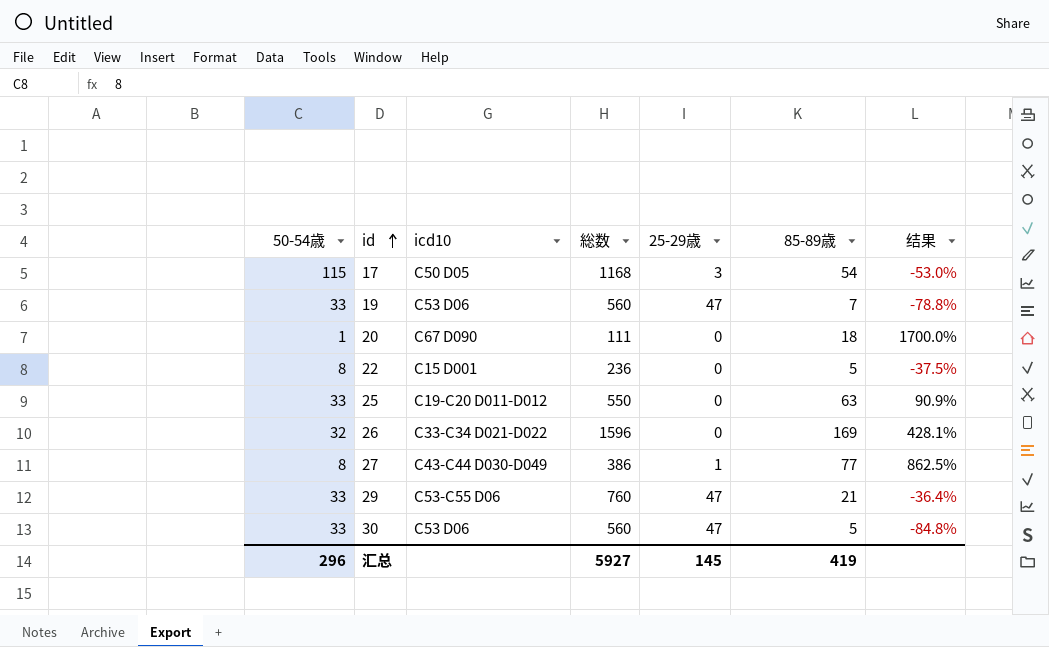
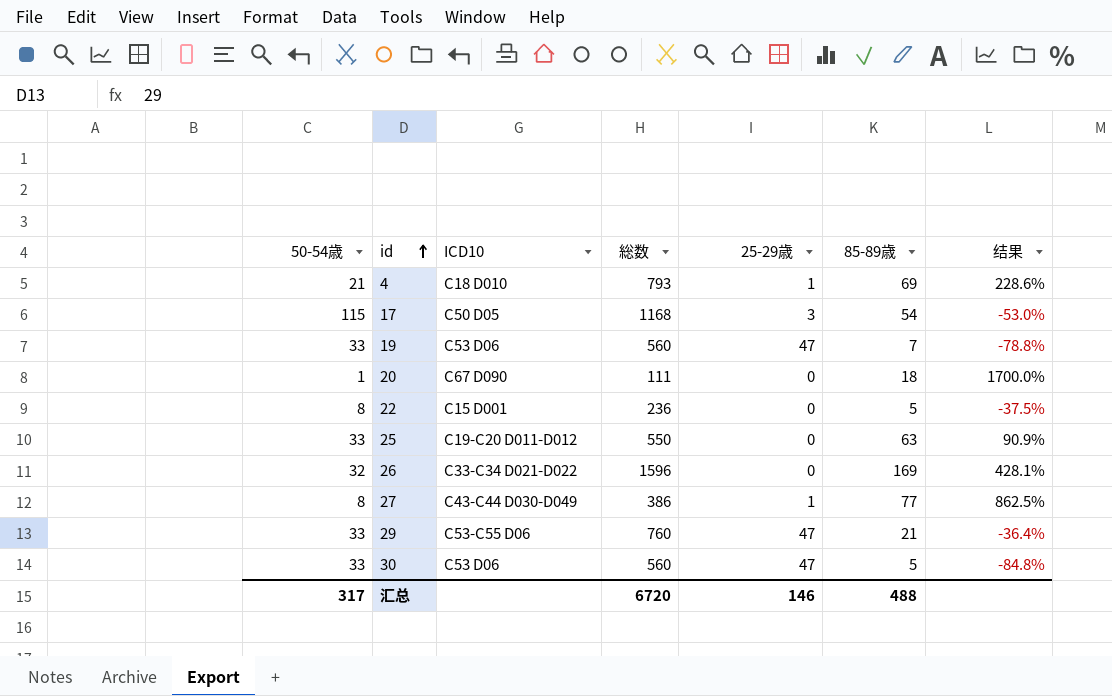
column name: icd10 -> ICD10
row 4: none -> 21 | C18 D010 | 793 | 1 | 69 | 228.6%
汇总 | 50-54歳: 296 -> 317
汇总 | 総数: 5927 -> 6720
汇总 | 25-29歳: 145 -> 146
汇总 | 85-89歳: 419 -> 488

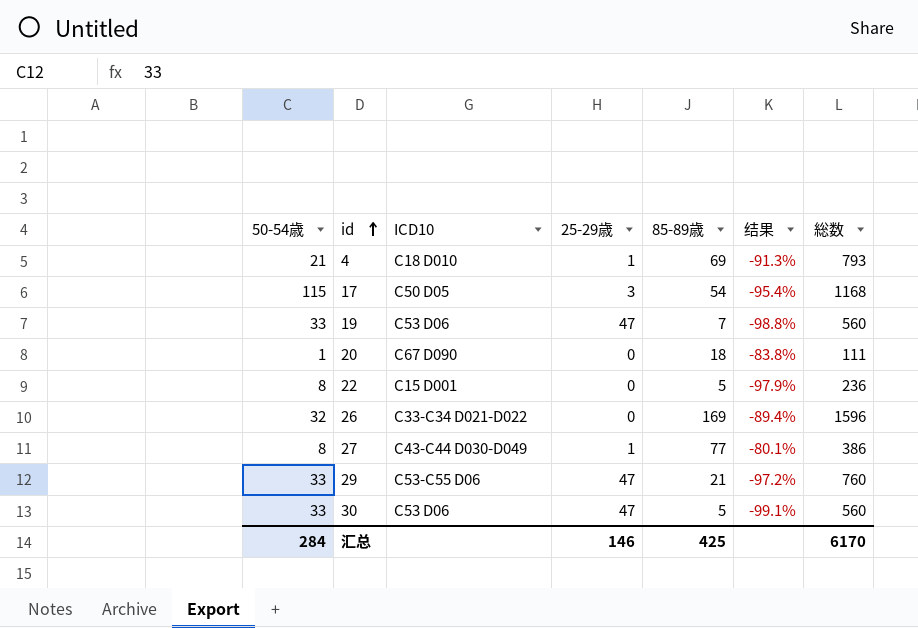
column 结果 | formula: ([85-89歳] - [50-54歳]) / [50-54歳] -> ([85-89歳] - [総数]) / [総数]
column 総数 | position: 4 -> 7
row 25: 33 | C19-C20 D011-D012 | 550 | 0 | 63 | 90.9% -> none
汇总 | 50-54歳: 317 -> 284
汇总 | 85-89歳: 488 -> 425
汇总 | 総数: 6720 -> 6170

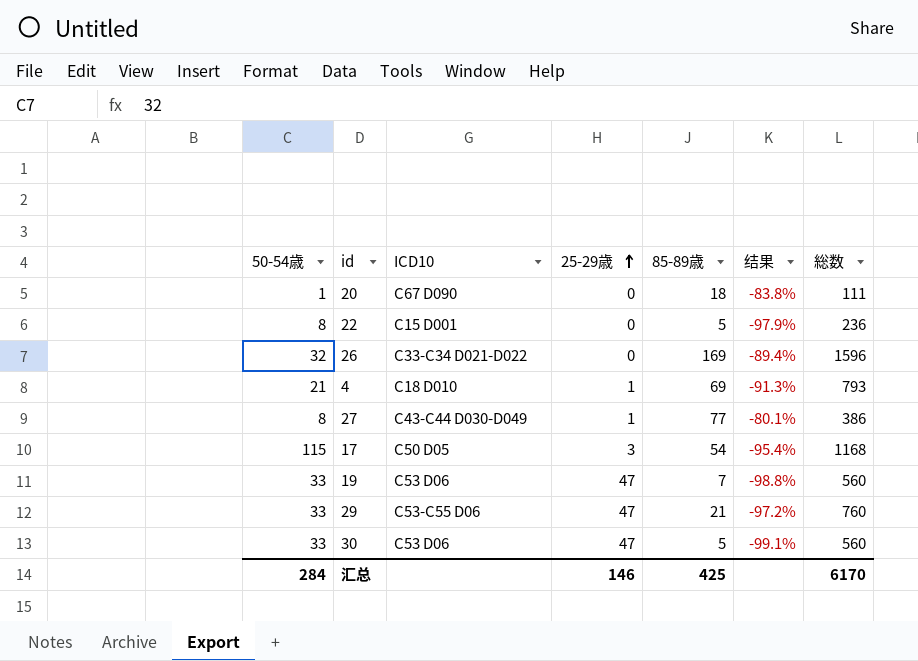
row order: id ascending -> 25-29歳 ascending

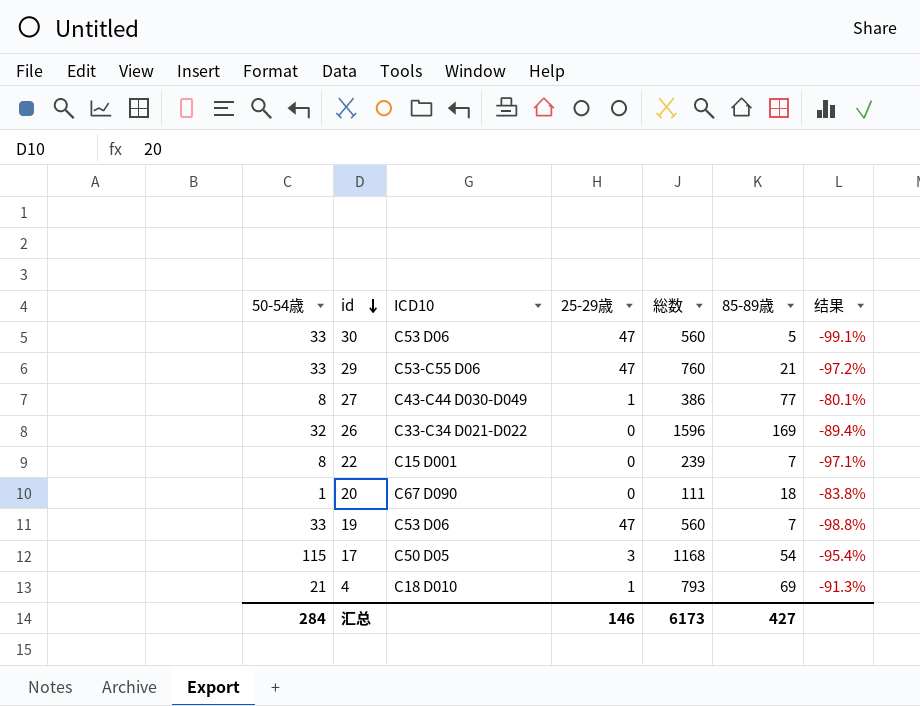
row order: 25-29歳 ascending -> id descending
column 総数 | position: 7 -> 5
22 | 総数: 236 -> 239
22 | 85-89歳: 5 -> 7
22 | 结果: -97.9% -> -97.1%
汇总 | 総数: 6170 -> 6173
汇总 | 85-89歳: 425 -> 427

